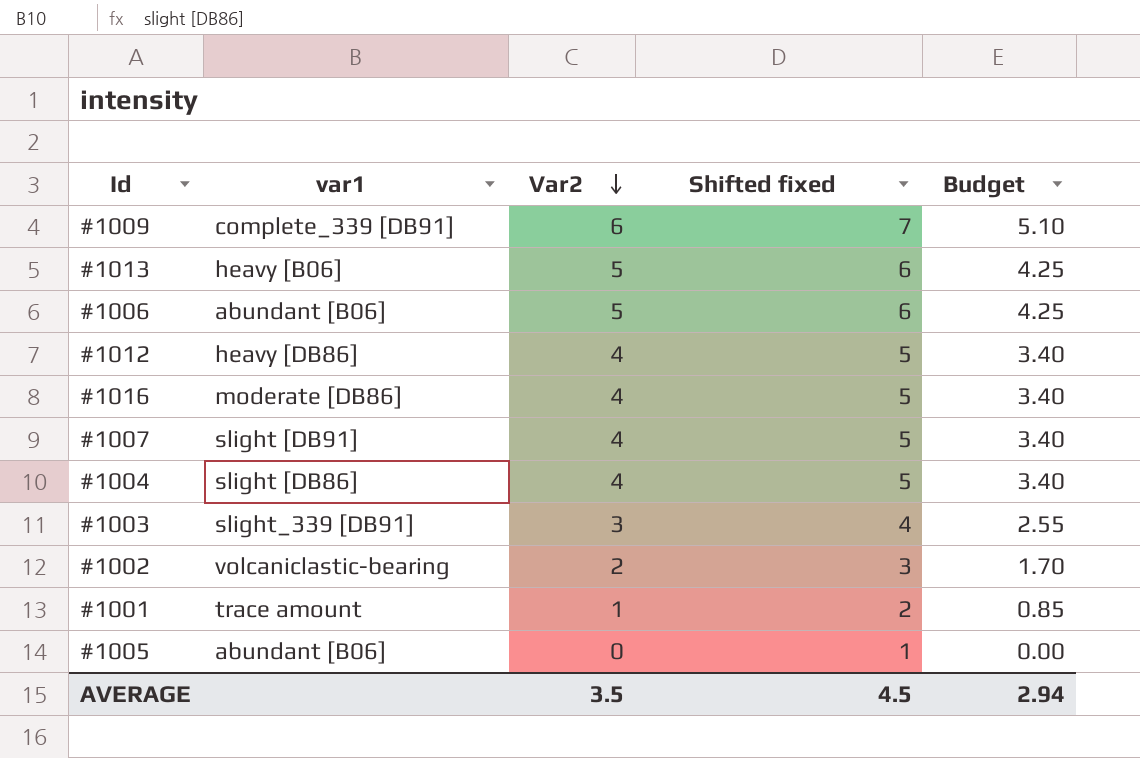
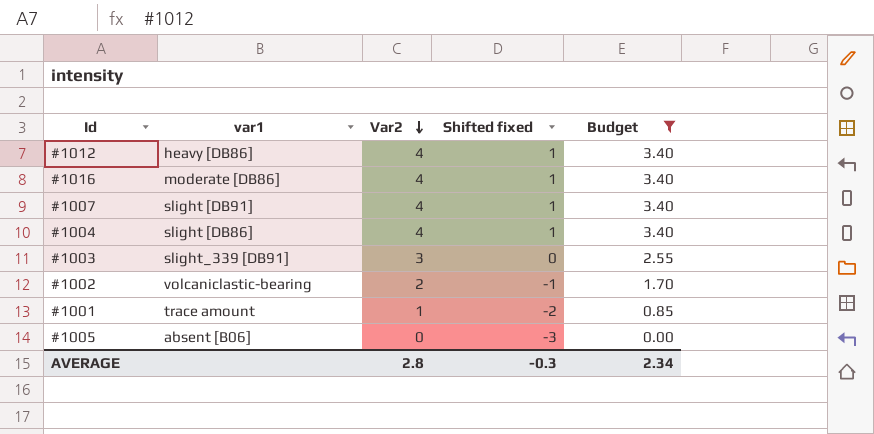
filter: none -> Budget <= 3.40
column Shifted fixed | formula: [Var2] + 1 -> [Var2] - 3
#1005 | var1: abundant [B06] -> absent [B06]
AVERAGE | Var2: 3.5 -> 2.8
AVERAGE | Shifted fixed: 4.5 -> -0.3
AVERAGE | Budget: 2.94 -> 2.34

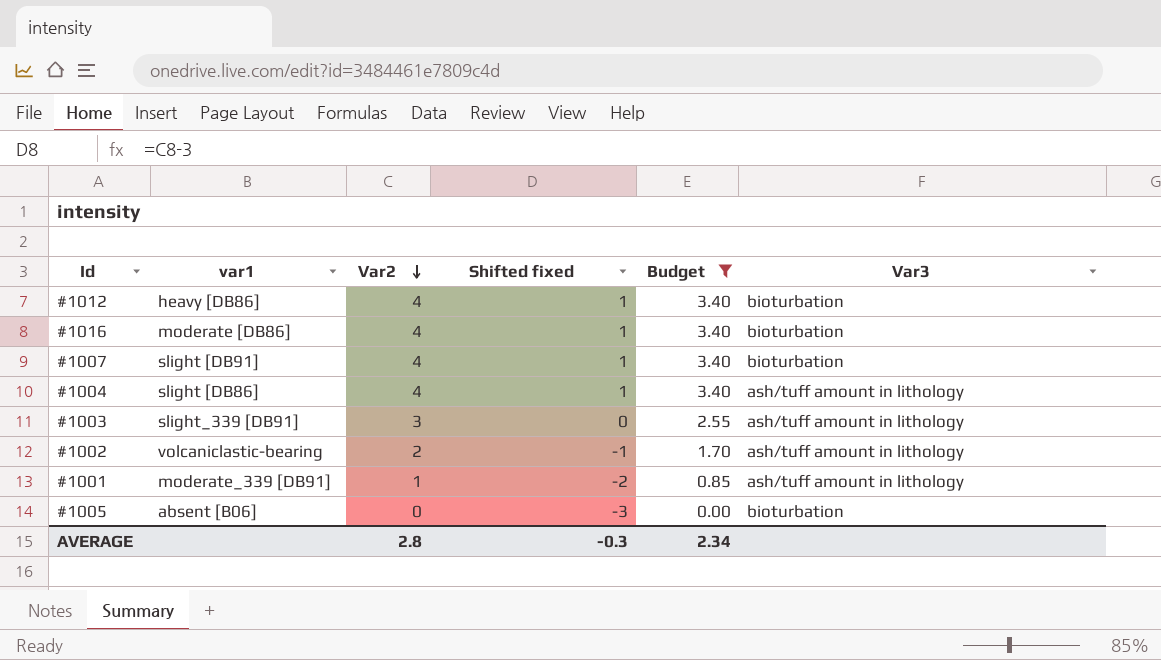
column Var3 | position: none -> 6
#1001 | var1: trace amount -> moderate_339 [DB91]

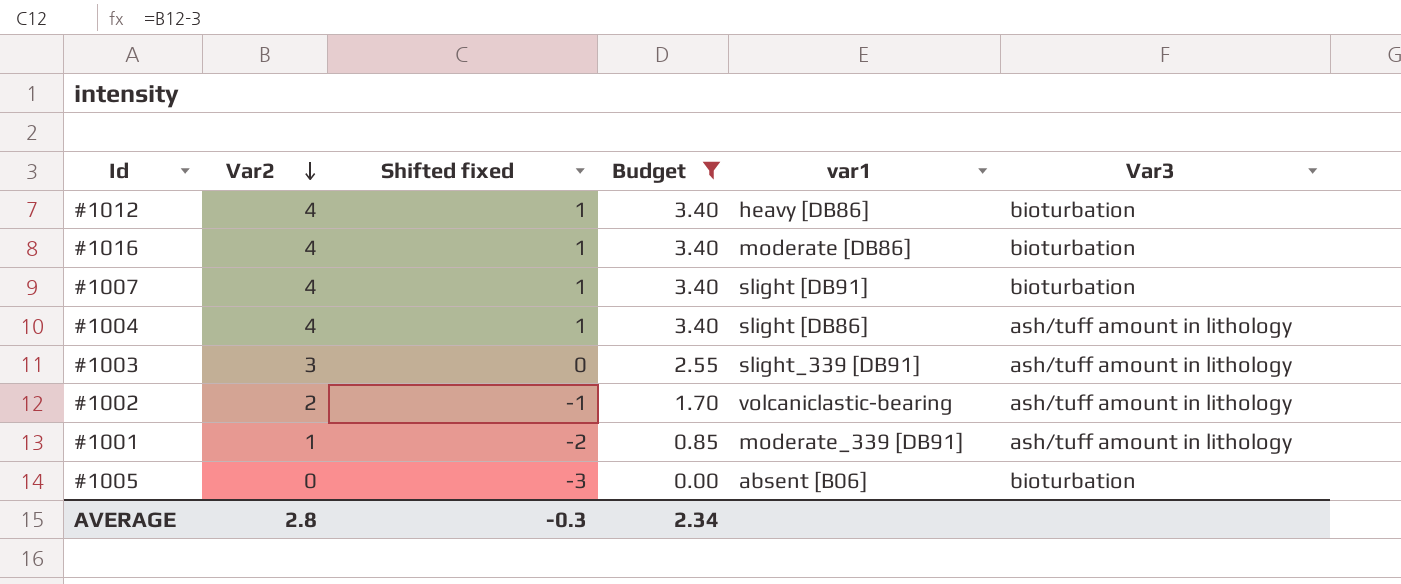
column var1 | position: 2 -> 5

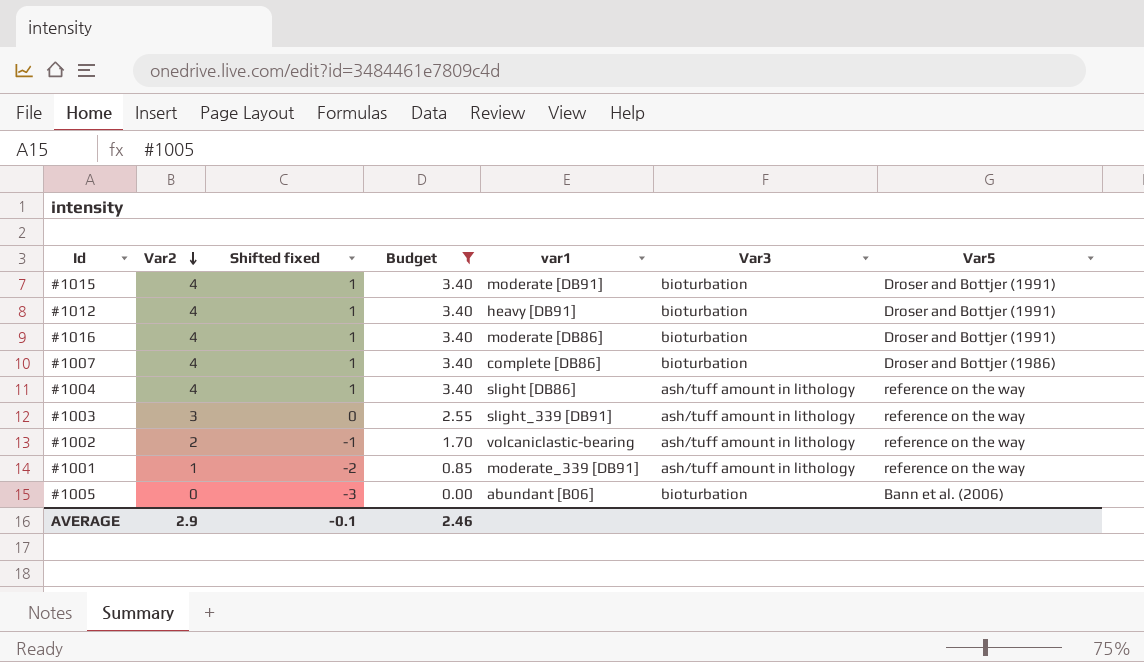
column Var5 | position: none -> 7
row #1015: none -> 4 | 1 | 3.40 | moderate [DB91] | bioturbation | Droser and Bottjer (1991)
#1012 | var1: heavy [DB86] -> heavy [DB91]
#1007 | var1: slight [DB91] -> complete [DB86]
#1005 | var1: absent [B06] -> abundant [B06]
AVERAGE | Var2: 2.8 -> 2.9
AVERAGE | Shifted fixed: -0.3 -> -0.1
AVERAGE | Budget: 2.34 -> 2.46

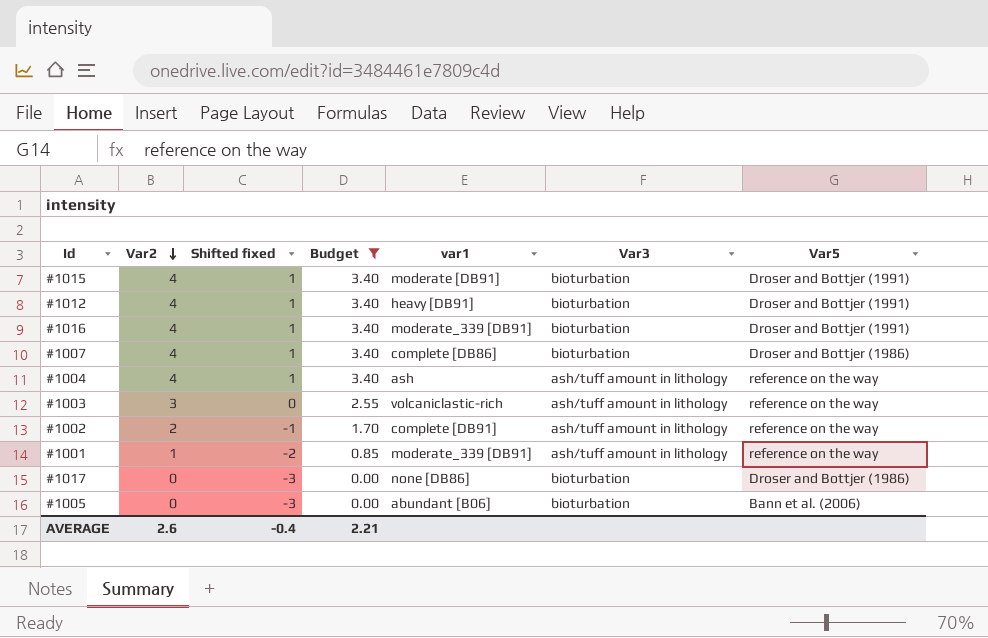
#1016 | var1: moderate [DB86] -> moderate_339 [DB91]
#1004 | var1: slight [DB86] -> ash
#1003 | var1: slight_339 [DB91] -> volcaniclastic-rich
#1002 | var1: volcaniclastic-bearing -> complete [DB91]
row #1017: none -> 0 | -3 | 0.00 | none [DB86] | bioturbation | Droser and Bottjer (1986)
AVERAGE | Var2: 2.9 -> 2.6
AVERAGE | Shifted fixed: -0.1 -> -0.4
AVERAGE | Budget: 2.46 -> 2.21

